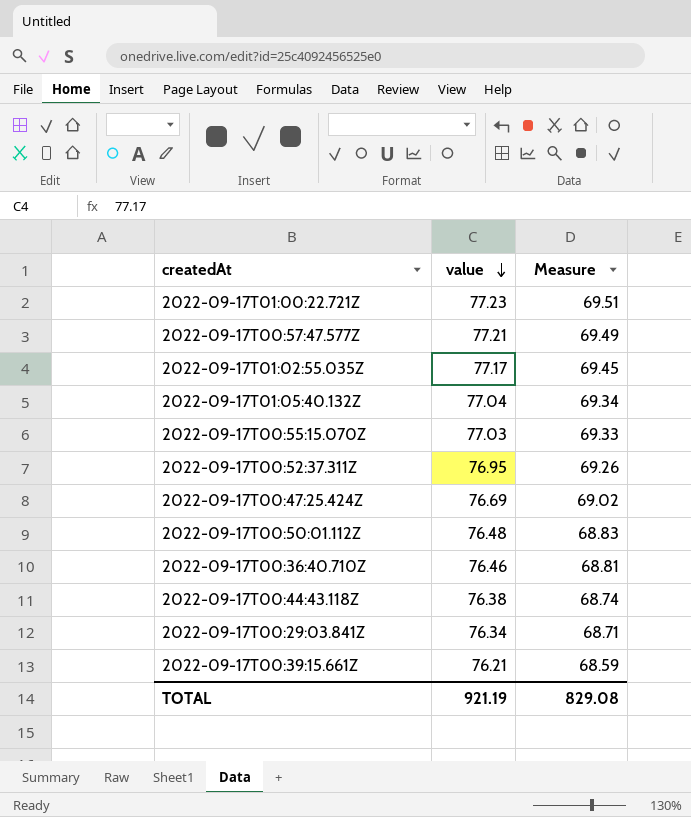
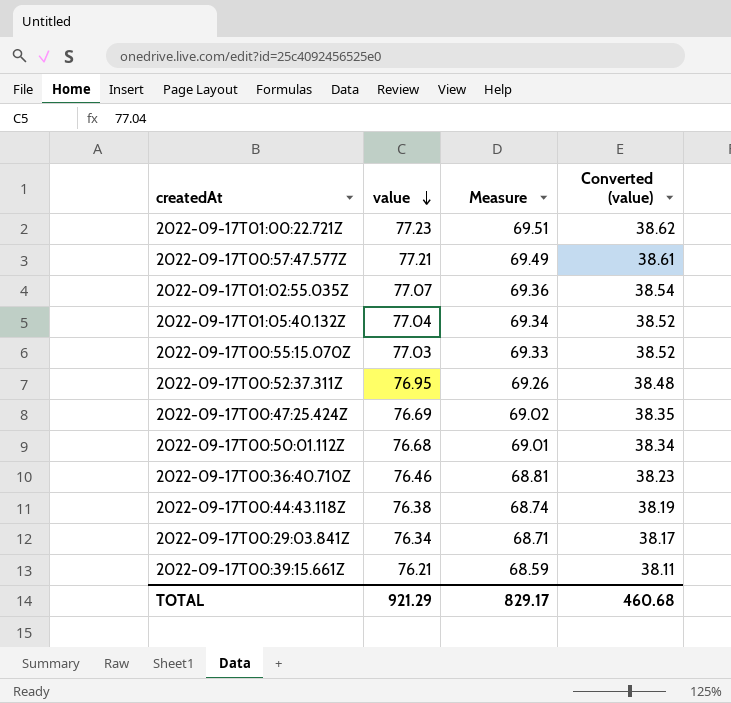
column Converted (value) | formula: none -> [value] * 0.5
2022-09-17T01:02:55.035Z | value: 77.17 -> 77.07
2022-09-17T01:02:55.035Z | Measure: 69.45 -> 69.36
2022-09-17T00:50:01.112Z | value: 76.48 -> 76.68
2022-09-17T00:50:01.112Z | Measure: 68.83 -> 69.01
TOTAL | value: 921.19 -> 921.29
TOTAL | Measure: 829.08 -> 829.17

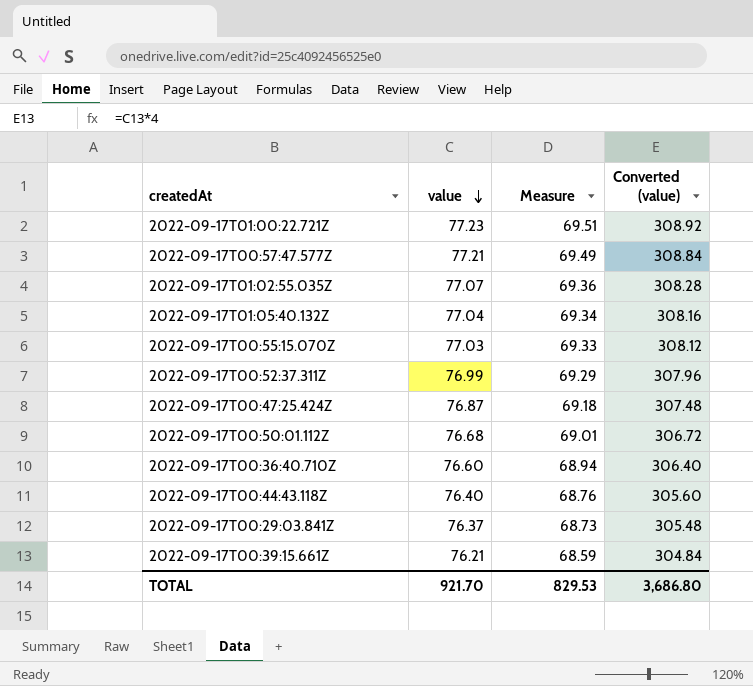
column Converted (value) | formula: [value] * 0.5 -> [value] * 4
2022-09-17T00:52:37.311Z | value: 76.95 -> 76.99
2022-09-17T00:52:37.311Z | Measure: 69.26 -> 69.29
2022-09-17T00:47:25.424Z | value: 76.69 -> 76.87
2022-09-17T00:47:25.424Z | Measure: 69.02 -> 69.18
2022-09-17T00:36:40.710Z | value: 76.46 -> 76.60
2022-09-17T00:36:40.710Z | Measure: 68.81 -> 68.94
2022-09-17T00:44:43.118Z | value: 76.38 -> 76.40
2022-09-17T00:44:43.118Z | Measure: 68.74 -> 68.76
2022-09-17T00:29:03.841Z | value: 76.34 -> 76.37
2022-09-17T00:29:03.841Z | Measure: 68.71 -> 68.73
TOTAL | value: 921.29 -> 921.70
TOTAL | Measure: 829.17 -> 829.53
TOTAL | Converted (value): 460.68 -> 3,686.80

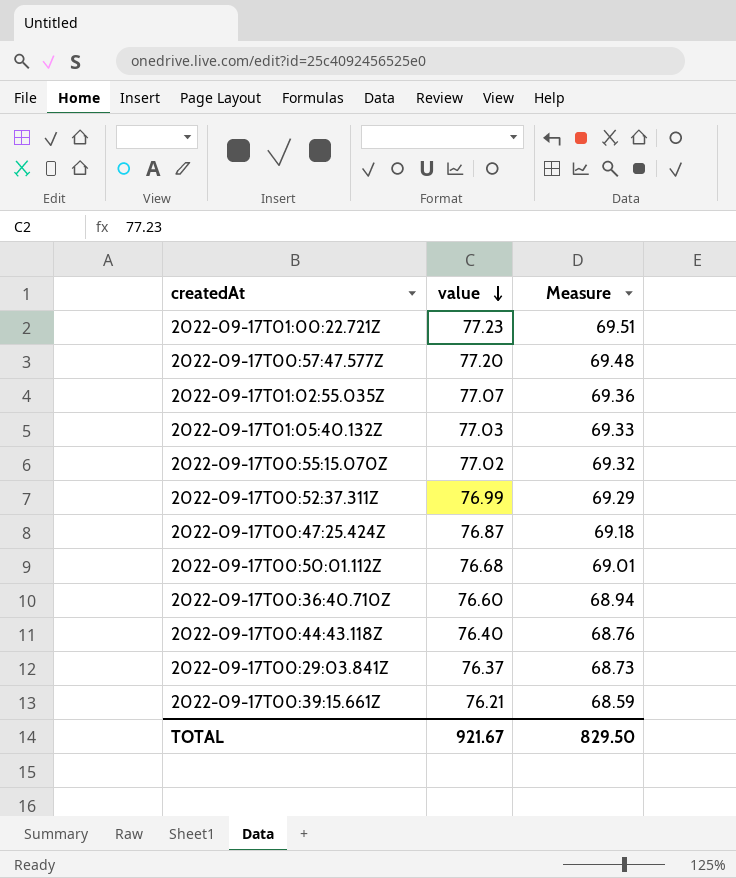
column Converted (value) | formula: [value] * 4 -> none
2022-09-17T00:57:47.577Z | value: 77.21 -> 77.20
2022-09-17T00:57:47.577Z | Measure: 69.49 -> 69.48
2022-09-17T01:05:40.132Z | value: 77.04 -> 77.03
2022-09-17T01:05:40.132Z | Measure: 69.34 -> 69.33
2022-09-17T00:55:15.070Z | value: 77.03 -> 77.02
2022-09-17T00:55:15.070Z | Measure: 69.33 -> 69.32
TOTAL | value: 921.70 -> 921.67
TOTAL | Measure: 829.53 -> 829.50

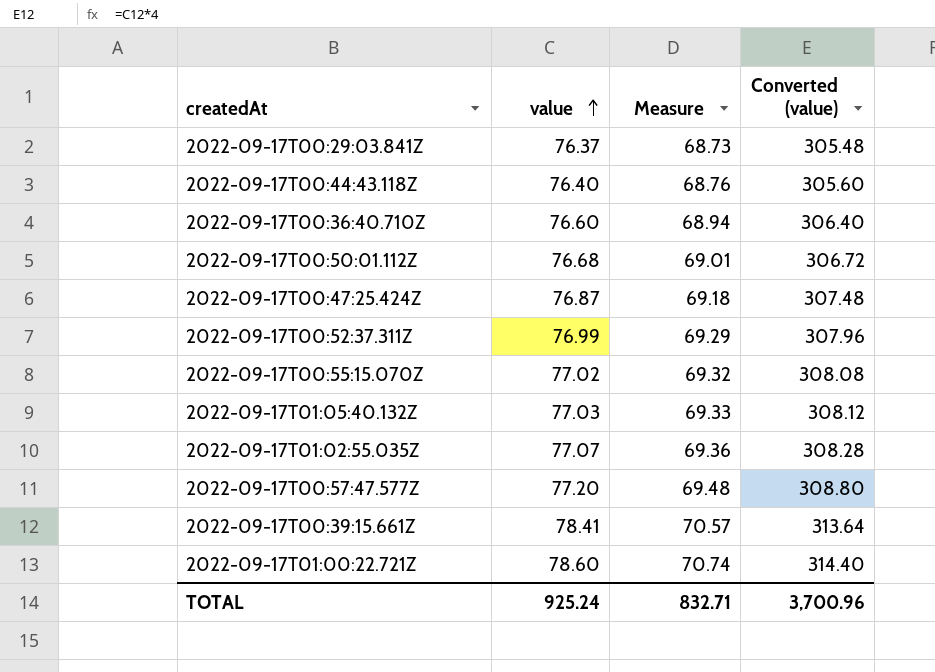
row order: value descending -> value ascending
column Converted (value) | formula: none -> [value] * 4
2022-09-17T00:39:15.661Z | value: 76.21 -> 78.41
2022-09-17T00:39:15.661Z | Measure: 68.59 -> 70.57
2022-09-17T01:00:22.721Z | value: 77.23 -> 78.60
2022-09-17T01:00:22.721Z | Measure: 69.51 -> 70.74
TOTAL | value: 921.67 -> 925.24
TOTAL | Measure: 829.50 -> 832.71

